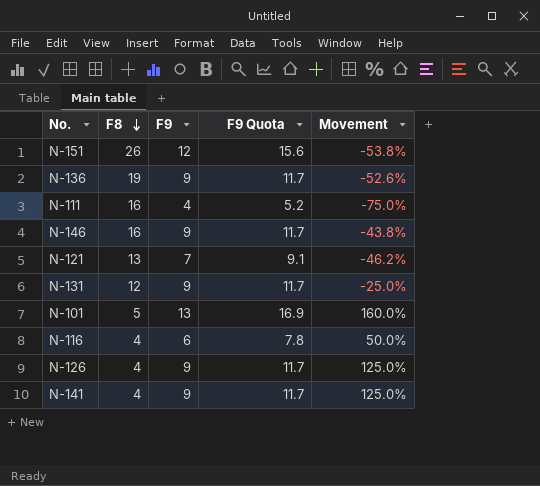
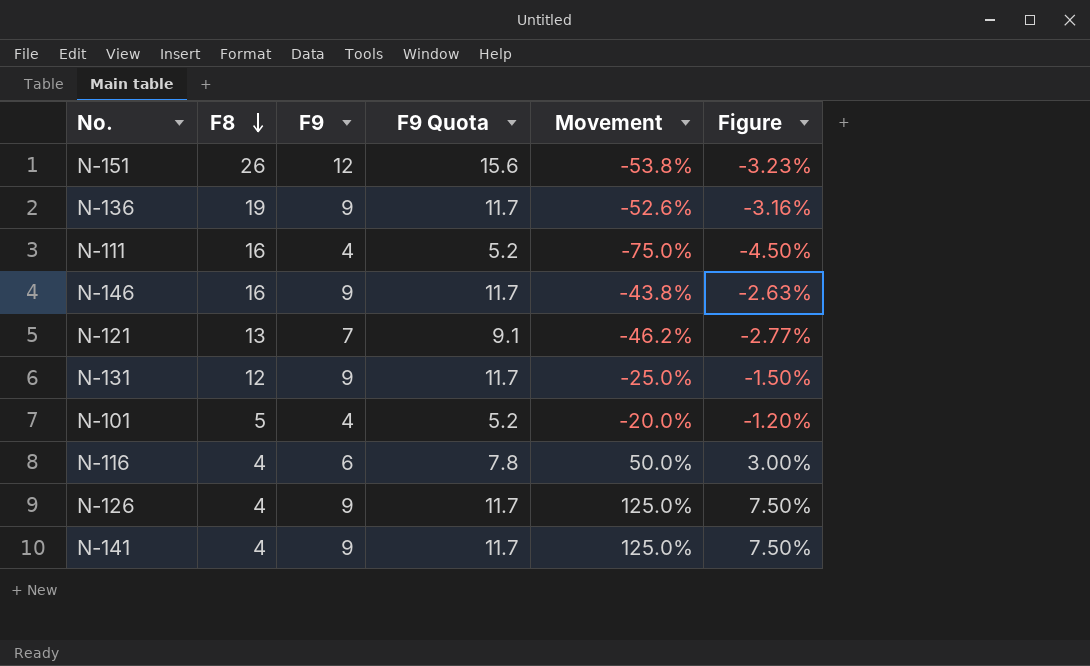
column Figure | formula: none -> [Movement] * 0.06
N-101 | F9: 13 -> 4
N-101 | F9 Quota: 16.9 -> 5.2
N-101 | Movement: 160.0% -> -20.0%

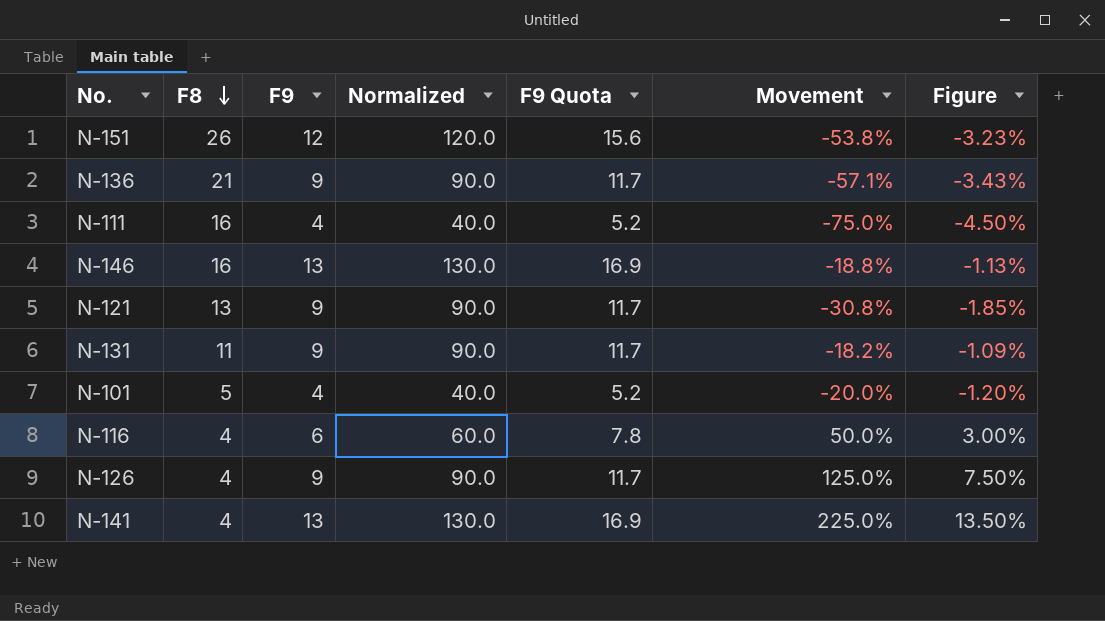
column Normalized | formula: none -> [F9] * 10
N-136 | F8: 19 -> 21
N-136 | Movement: -52.6% -> -57.1%
N-136 | Figure: -3.16% -> -3.43%
N-146 | F9: 9 -> 13
N-146 | F9 Quota: 11.7 -> 16.9
N-146 | Movement: -43.8% -> -18.8%
N-146 | Figure: -2.63% -> -1.13%
N-121 | F9: 7 -> 9
N-121 | F9 Quota: 9.1 -> 11.7
N-121 | Movement: -46.2% -> -30.8%
N-121 | Figure: -2.77% -> -1.85%
N-131 | F8: 12 -> 11
N-131 | Movement: -25.0% -> -18.2%
N-131 | Figure: -1.50% -> -1.09%
N-141 | F9: 9 -> 13
N-141 | F9 Quota: 11.7 -> 16.9
N-141 | Movement: 125.0% -> 225.0%
N-141 | Figure: 7.50% -> 13.50%

